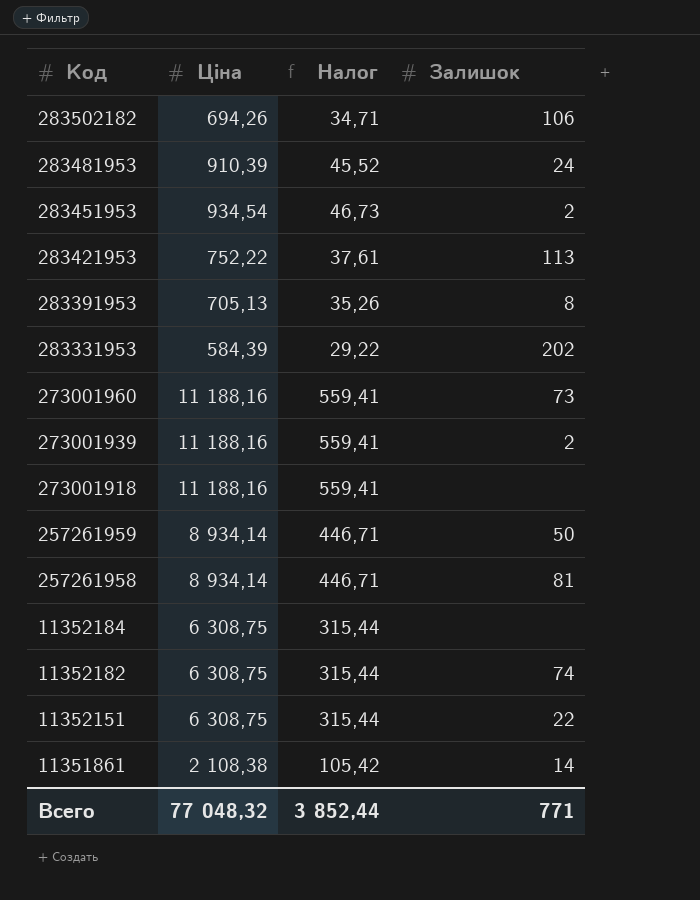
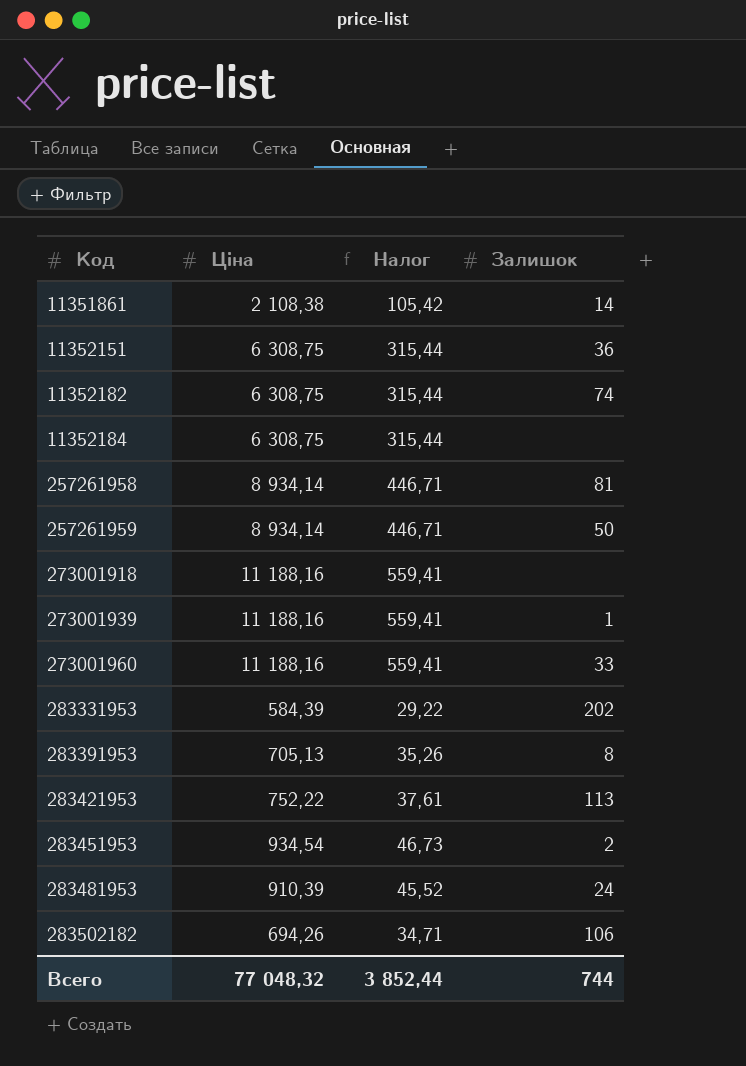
row order: Код descending -> Код ascending
11352151 | Залишок: 22 -> 36
273001939 | Залишок: 2 -> 1
273001960 | Залишок: 73 -> 33
Всего | Залишок: 771 -> 744

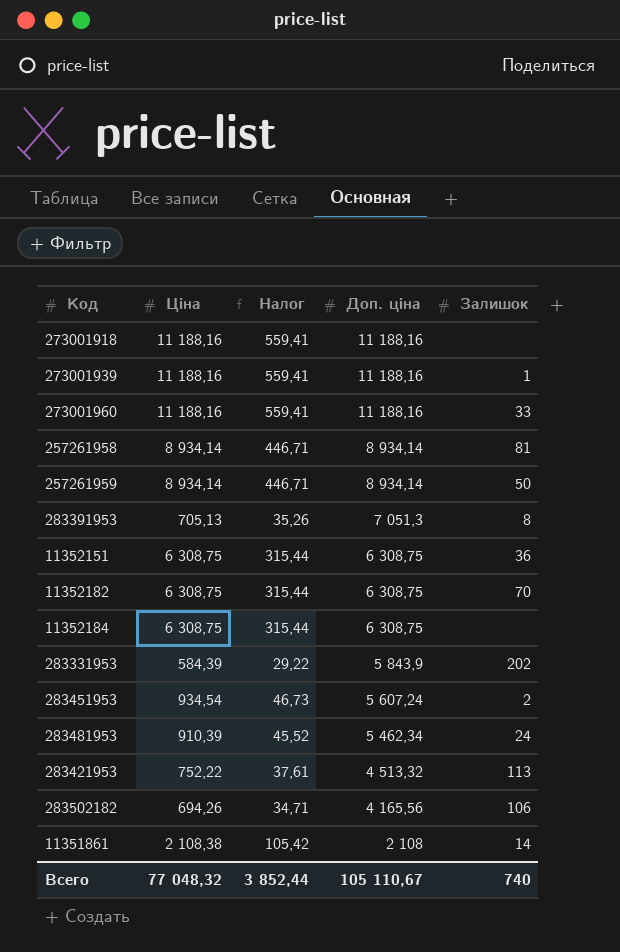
row order: Код ascending -> Доп. ціна descending
column Доп. ціна | position: none -> 4
11352182 | Залишок: 74 -> 70
Всего | Залишок: 744 -> 740

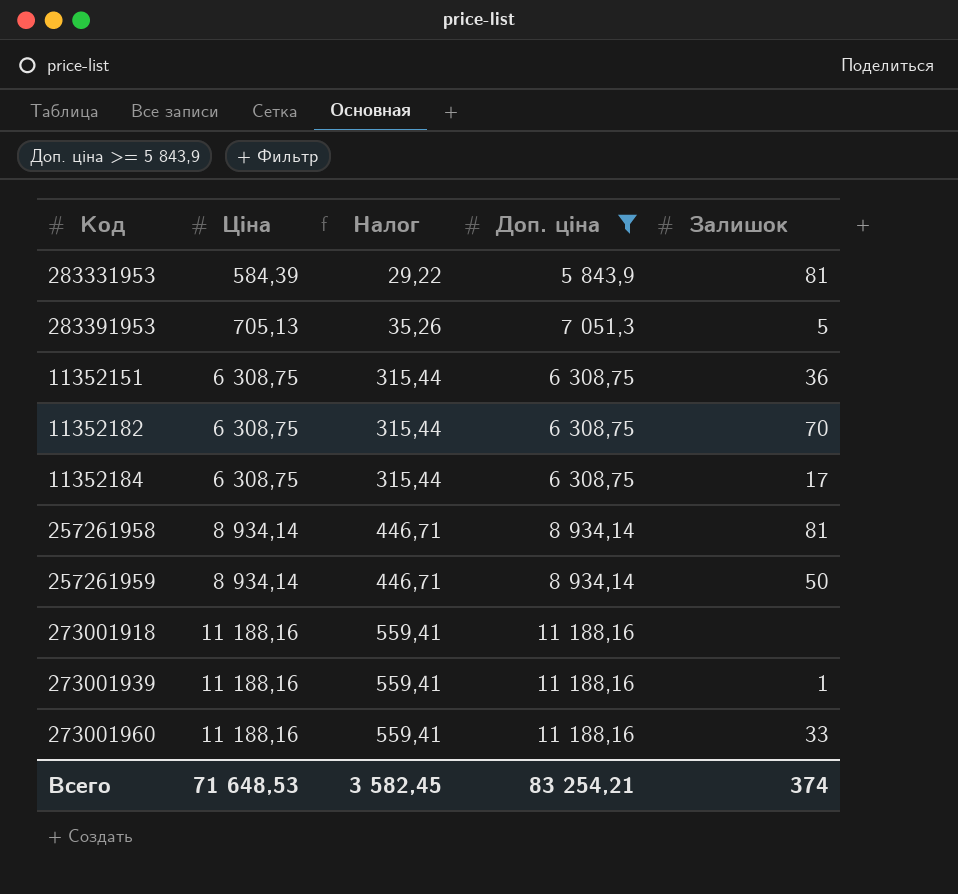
filter: none -> Доп. ціна >= 5 843,9
row order: Доп. ціна descending -> Ціна ascending
283331953 | Залишок: 202 -> 81
283391953 | Залишок: 8 -> 5
11352184 | Залишок: none -> 17
Всего | Ціна: 77 048,32 -> 71 648,53
Всего | Налог: 3 852,44 -> 3 582,45
Всего | Доп. ціна: 105 110,67 -> 83 254,21
Всего | Залишок: 740 -> 374

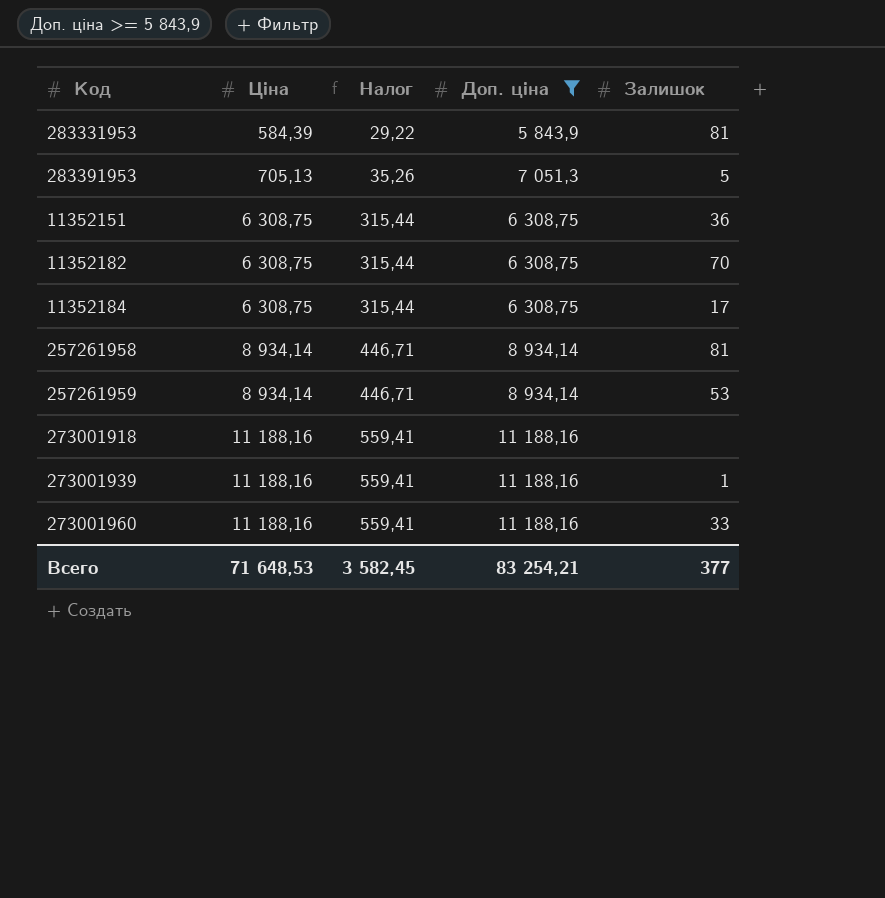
257261959 | Залишок: 50 -> 53
Всего | Залишок: 374 -> 377

